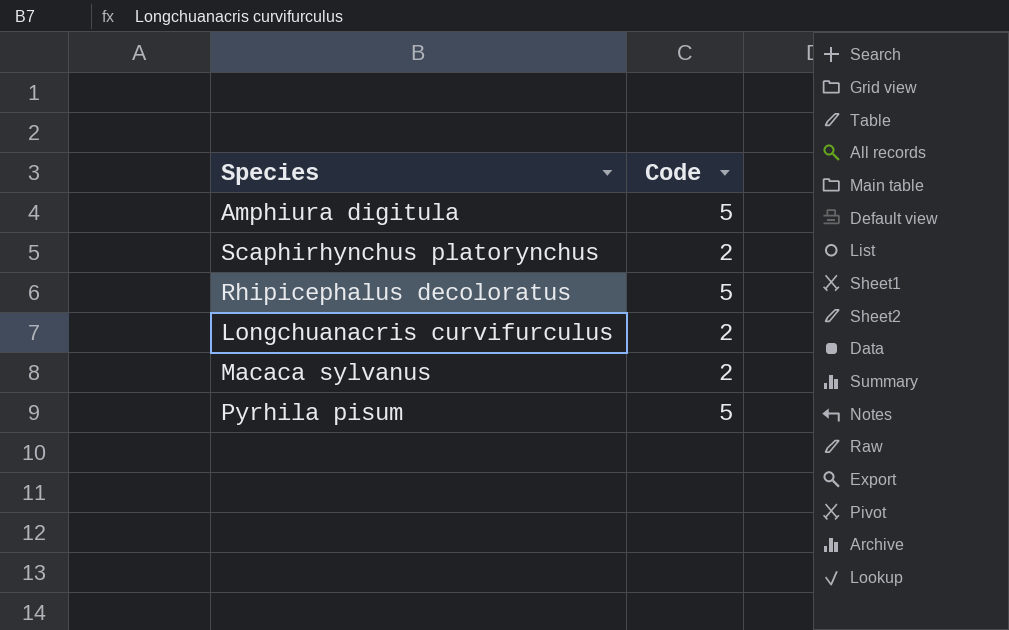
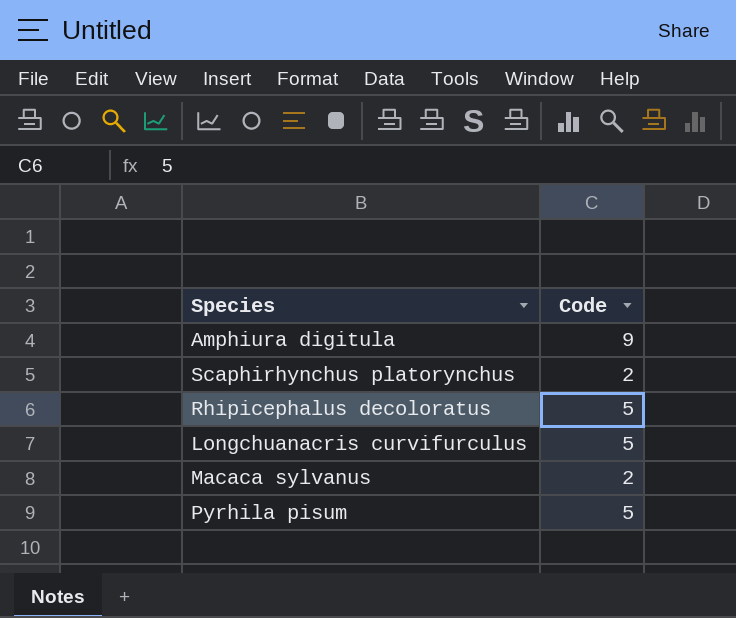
Amphiura digitula | Code: 5 -> 9
Longchuanacris curvifurculus | Code: 2 -> 5

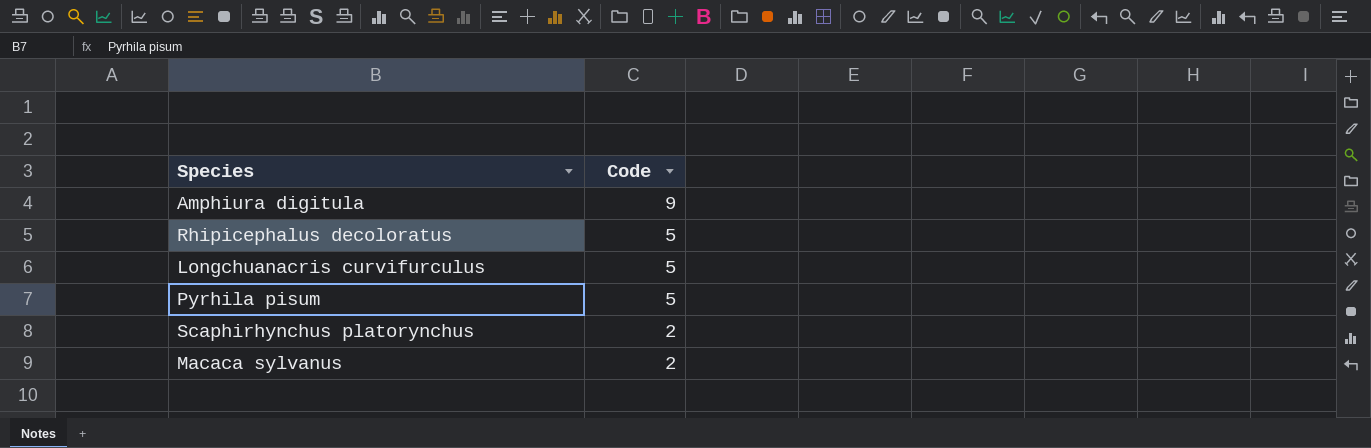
row order: none -> Code descending

